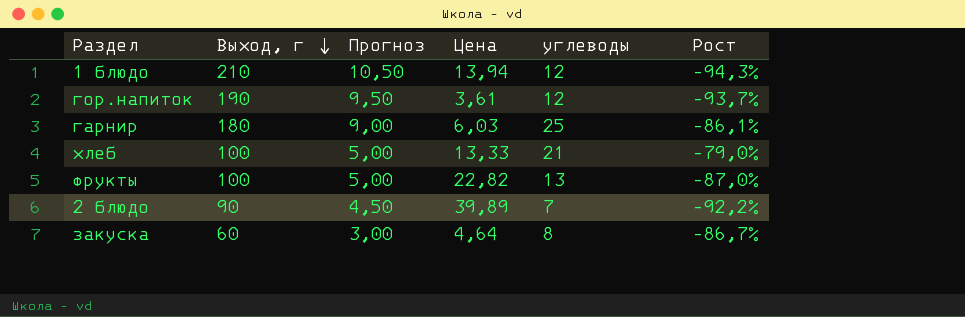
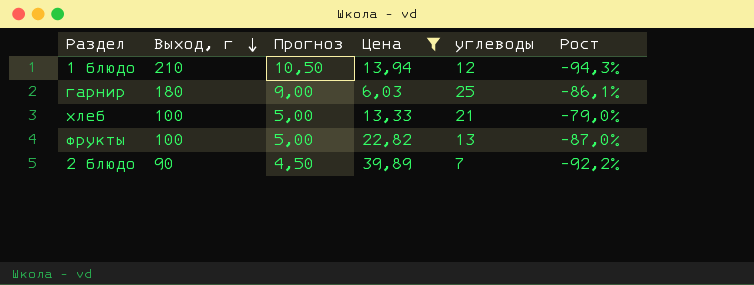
filter: none -> Цена >= 6,03

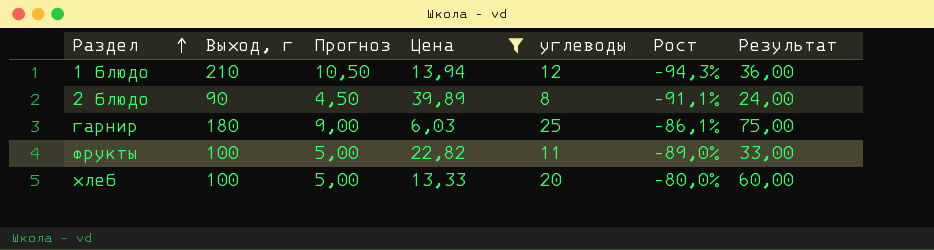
row order: Выход, г descending -> Раздел ascending
column Результат | formula: none -> [углеводы] * 3
2 блюдо | углеводы: 7 -> 8
2 блюдо | Рост: -92,2% -> -91,1%
фрукты | углеводы: 13 -> 11
фрукты | Рост: -87,0% -> -89,0%
хлеб | углеводы: 21 -> 20
хлеб | Рост: -79,0% -> -80,0%

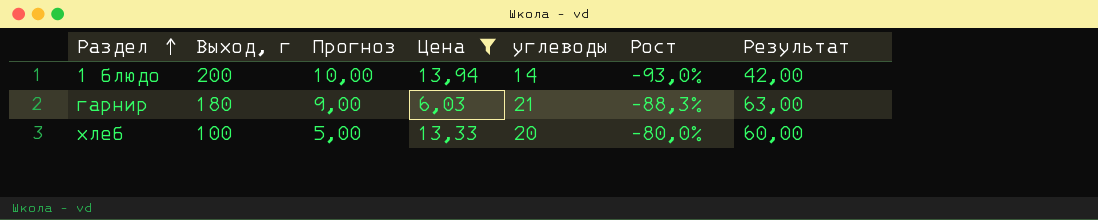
row 2 блюдо: 90 | 4,50 | 39,89 | 8 | -91,1% | 24,00 -> none
row фрукты: 100 | 5,00 | 22,82 | 11 | -89,0% | 33,00 -> none
1 блюдо | Выход, г: 210 -> 200
1 блюдо | Прогноз: 10,50 -> 10,00
1 блюдо | углеводы: 12 -> 14
1 блюдо | Рост: -94,3% -> -93,0%
1 блюдо | Результат: 36,00 -> 42,00
гарнир | углеводы: 25 -> 21
гарнир | Рост: -86,1% -> -88,3%
гарнир | Результат: 75,00 -> 63,00

